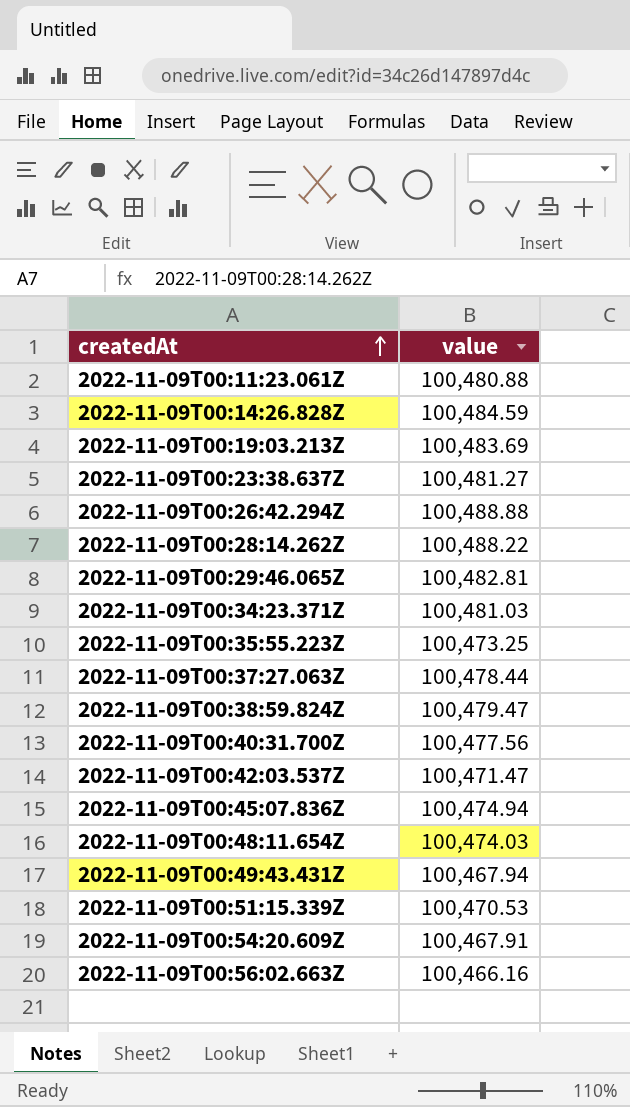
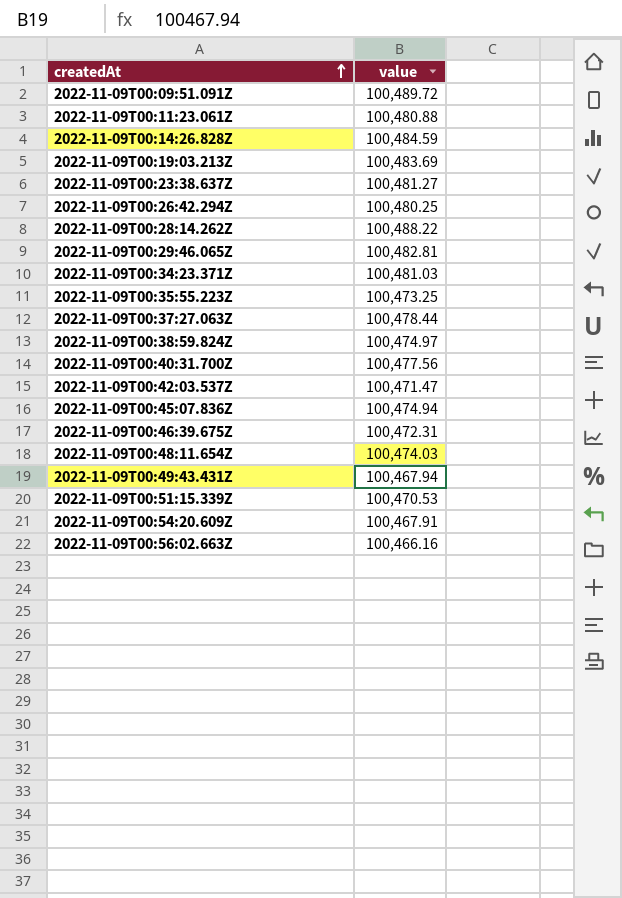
row 2022-11-09T00:09:51.091Z: none -> 100,489.72
2022-11-09T00:26:42.294Z | value: 100,488.88 -> 100,480.25
2022-11-09T00:38:59.824Z | value: 100,479.47 -> 100,474.97
row 2022-11-09T00:46:39.675Z: none -> 100,472.31

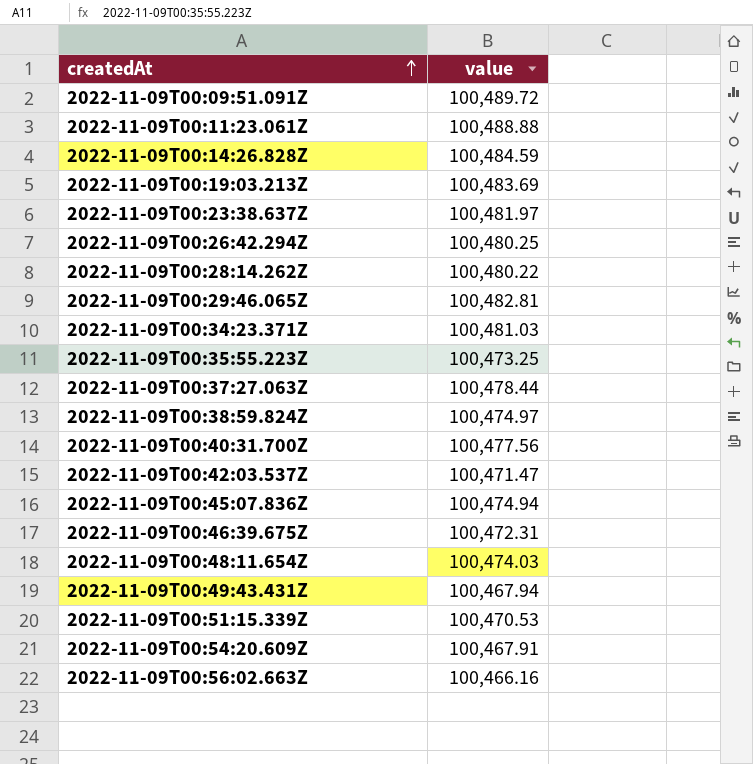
2022-11-09T00:11:23.061Z | value: 100,480.88 -> 100,488.88
2022-11-09T00:23:38.637Z | value: 100,481.27 -> 100,481.97
2022-11-09T00:28:14.262Z | value: 100,488.22 -> 100,480.22

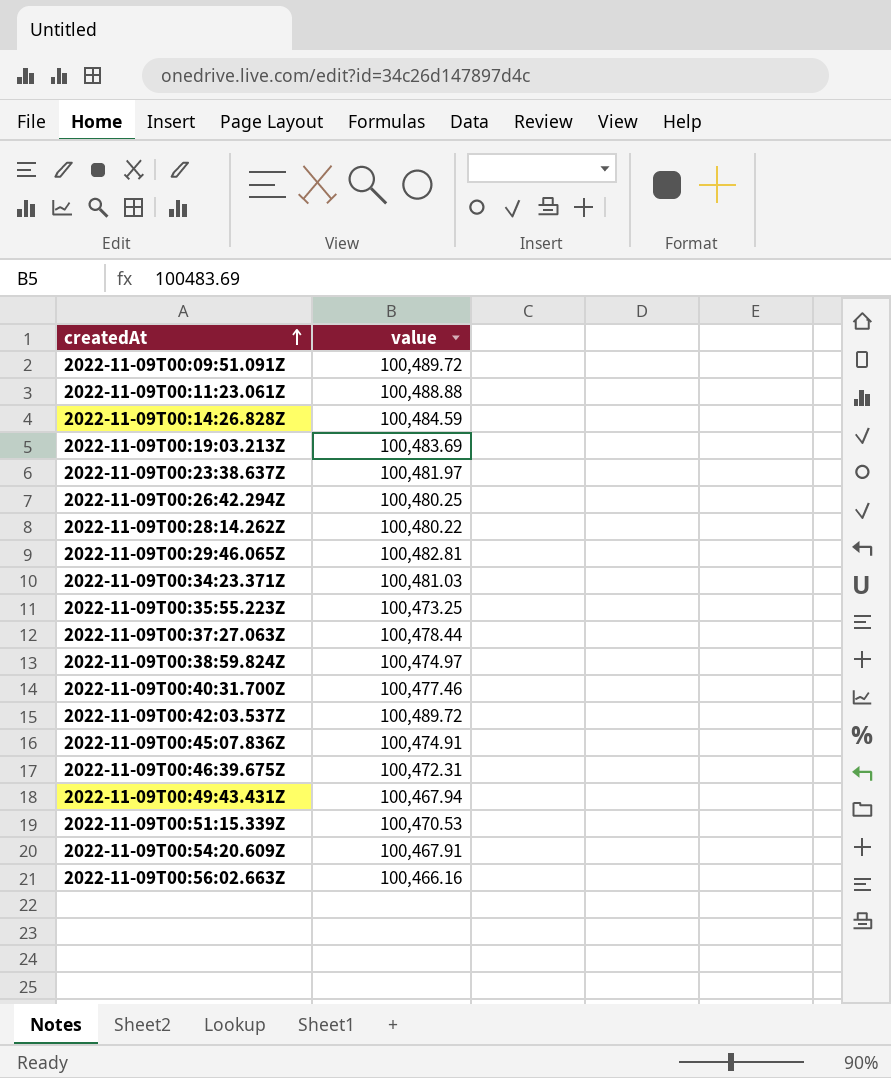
row 2022-11-09T00:48:11.654Z: 100,474.03 -> none
2022-11-09T00:40:31.700Z | value: 100,477.56 -> 100,477.46
2022-11-09T00:42:03.537Z | value: 100,471.47 -> 100,489.72
2022-11-09T00:45:07.836Z | value: 100,474.94 -> 100,474.91

